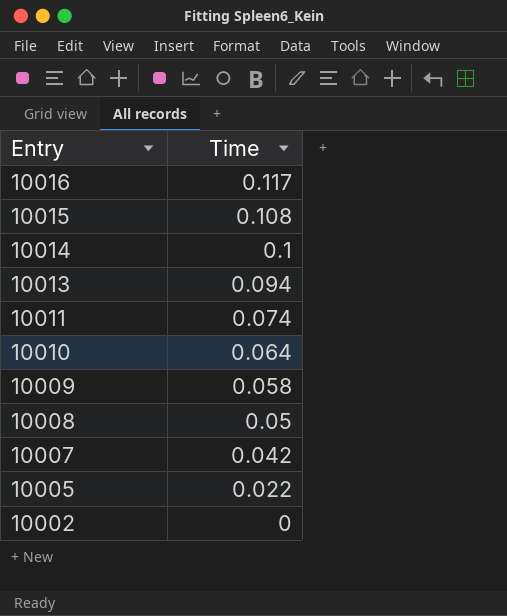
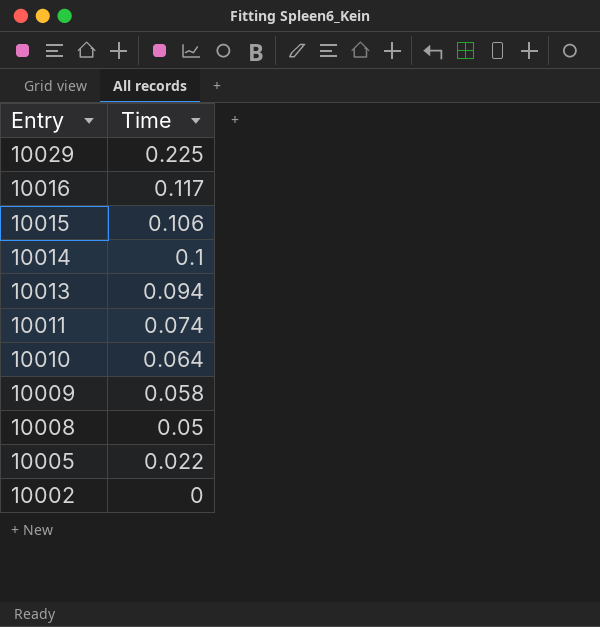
row 10007: 0.042 -> none
row 10029: none -> 0.225
10015 | Time: 0.108 -> 0.106

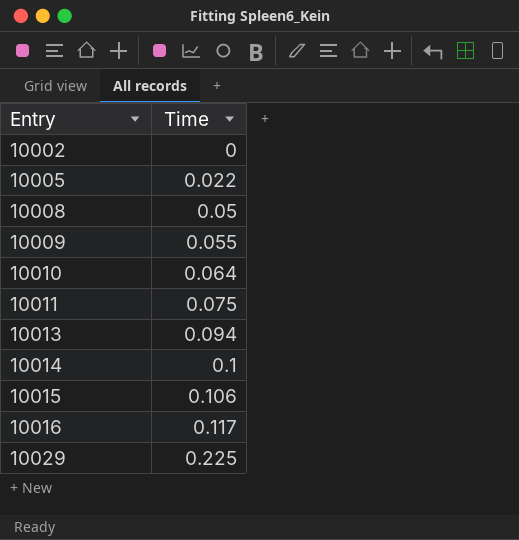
row order: Entry descending -> Entry ascending
10009 | Time: 0.058 -> 0.055
10011 | Time: 0.074 -> 0.075

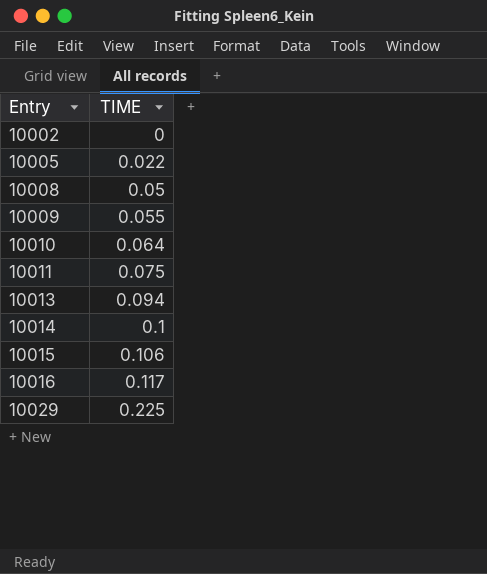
column name: Time -> TIME

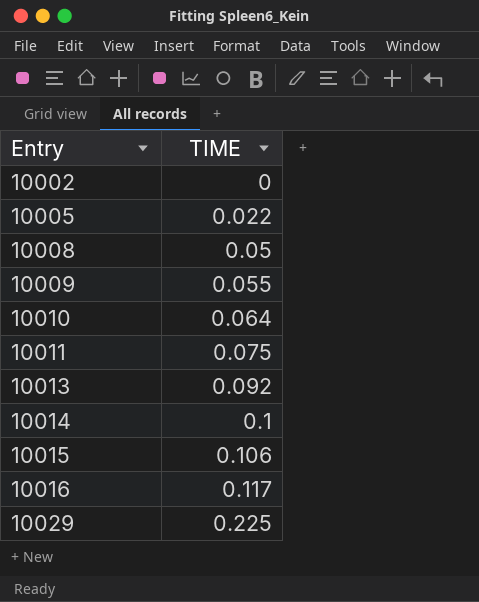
10013 | TIME: 0.094 -> 0.092

